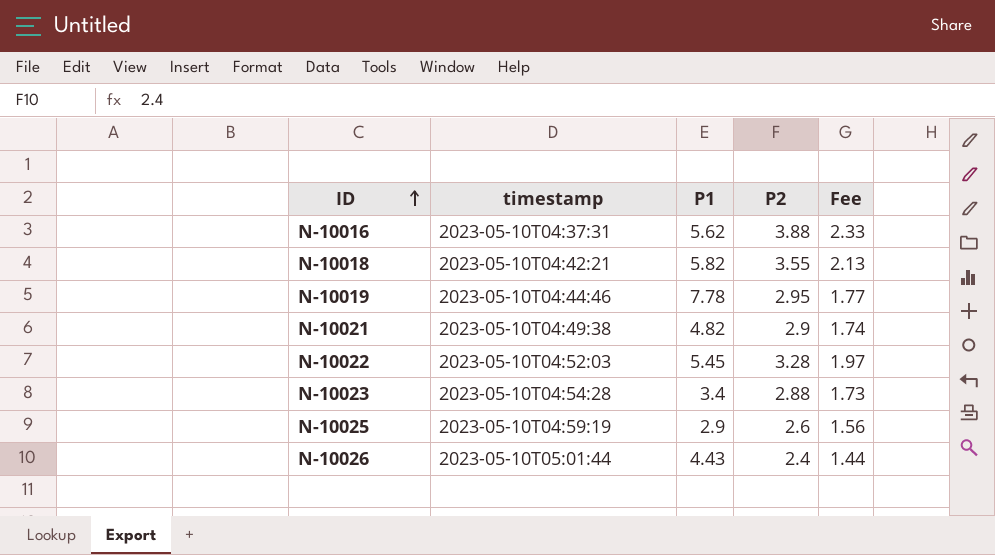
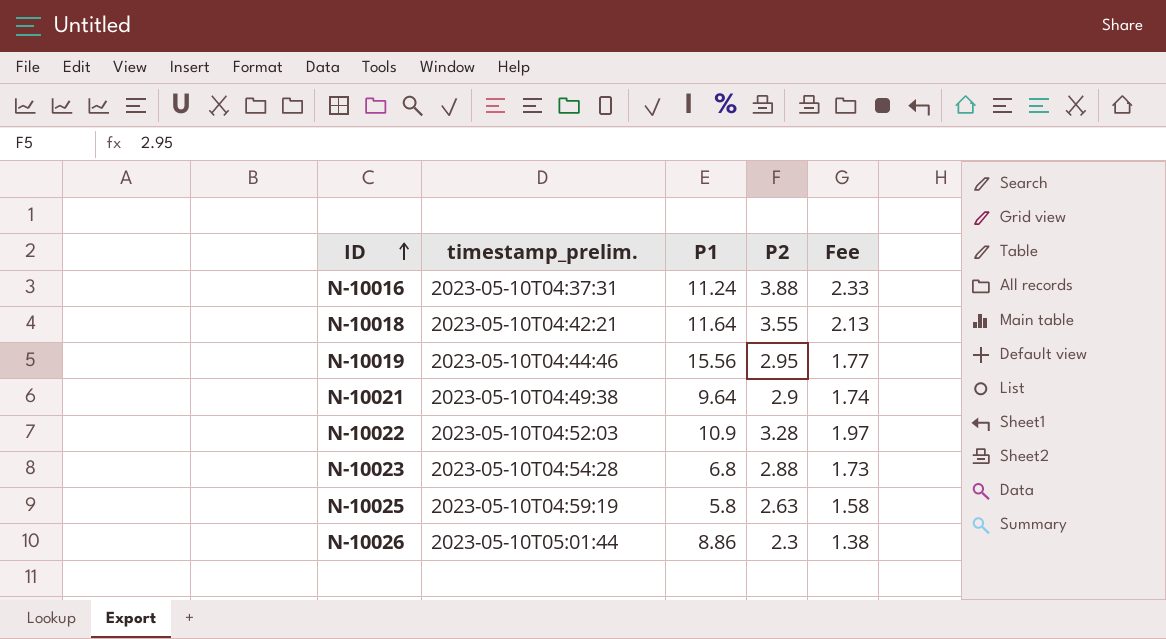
column name: timestamp -> timestamp_prelim.
N-10016 | P1: 5.62 -> 11.24
N-10018 | P1: 5.82 -> 11.64
N-10019 | P1: 7.78 -> 15.56
N-10021 | P1: 4.82 -> 9.64
N-10022 | P1: 5.45 -> 10.9
N-10023 | P1: 3.4 -> 6.8
N-10025 | P1: 2.9 -> 5.8
N-10025 | P2: 2.6 -> 2.63
N-10025 | Fee: 1.56 -> 1.58
N-10026 | P1: 4.43 -> 8.86
N-10026 | P2: 2.4 -> 2.3
N-10026 | Fee: 1.44 -> 1.38

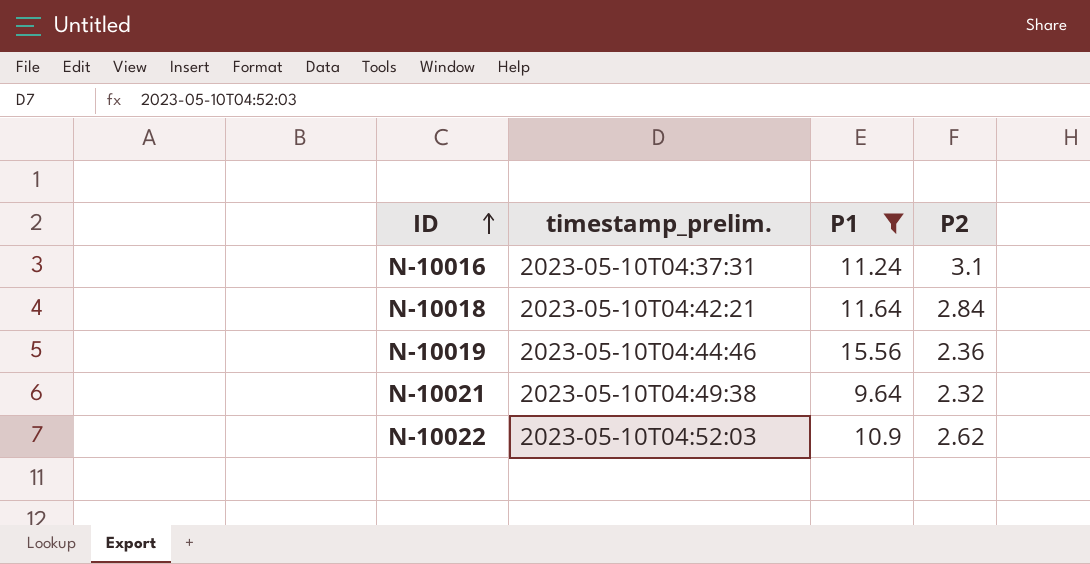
filter: none -> P1 >= 9.64
column Fee | formula: [P2] * 0.6 -> none
N-10016 | P2: 3.88 -> 3.1
N-10018 | P2: 3.55 -> 2.84
N-10019 | P2: 2.95 -> 2.36
N-10021 | P2: 2.9 -> 2.32
N-10022 | P2: 3.28 -> 2.62

